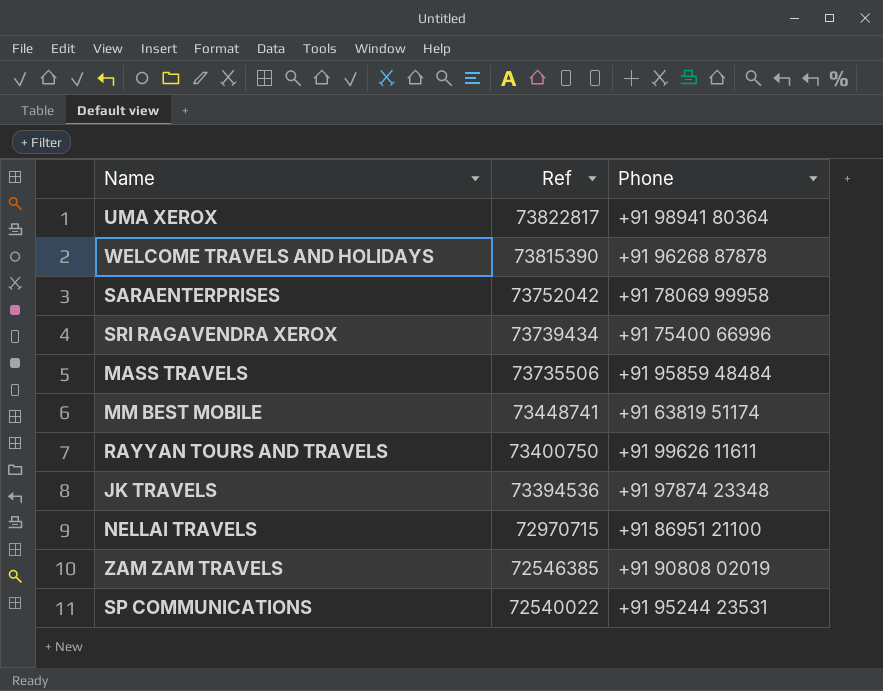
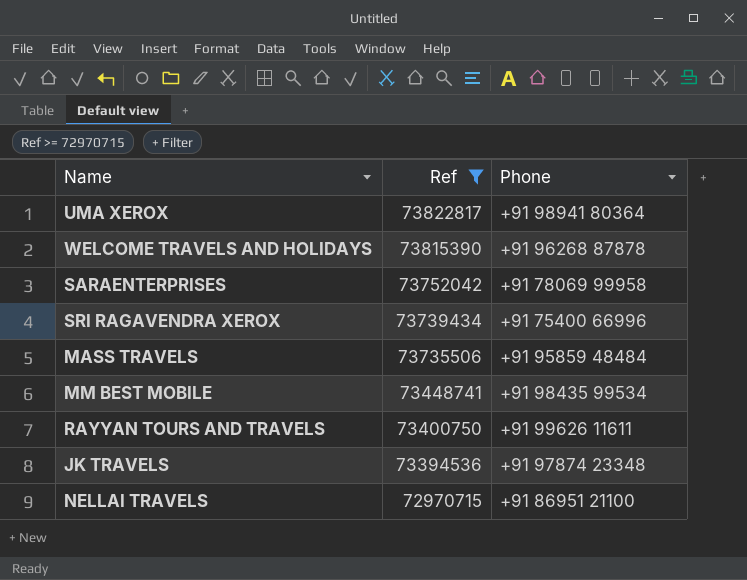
filter: none -> Ref >= 72970715
MM BEST MOBILE | Phone: +91 63819 51174 -> +91 98435 99534

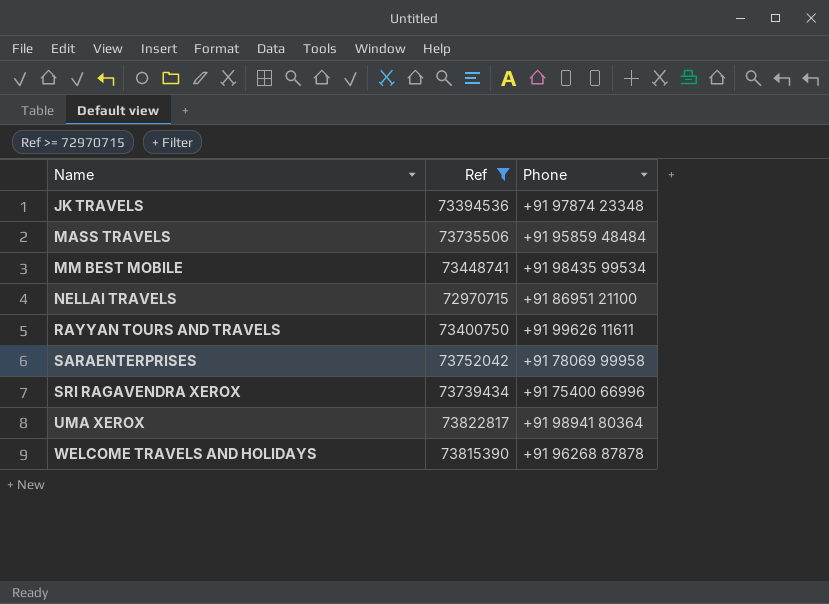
row order: Ref descending -> Name ascending

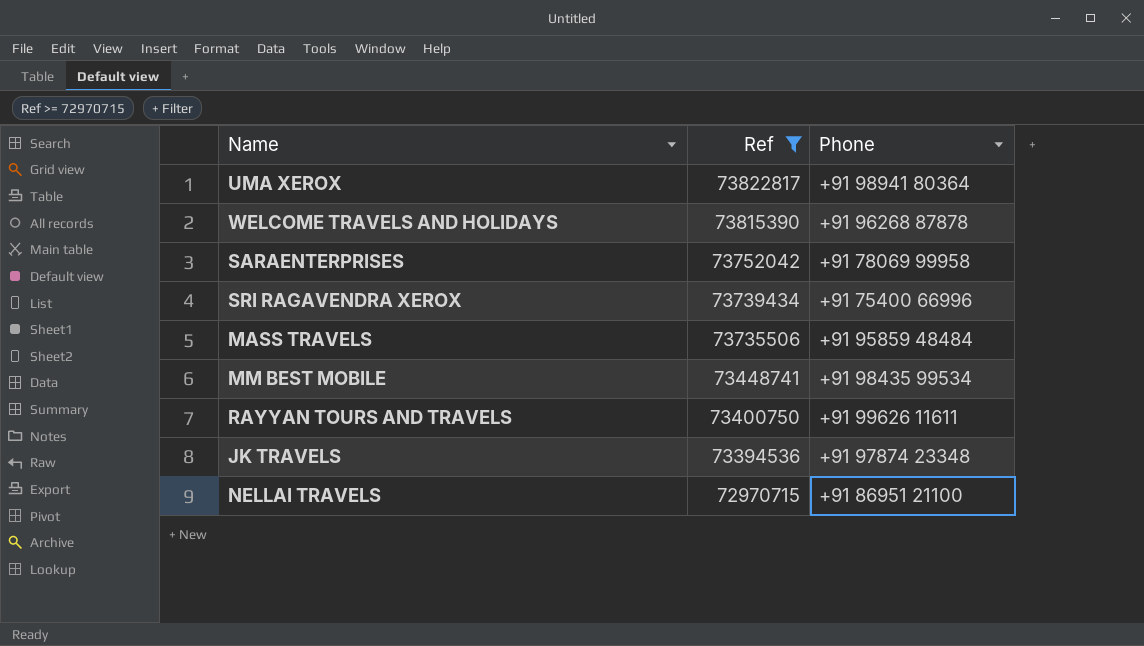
row order: Name ascending -> Ref descending

